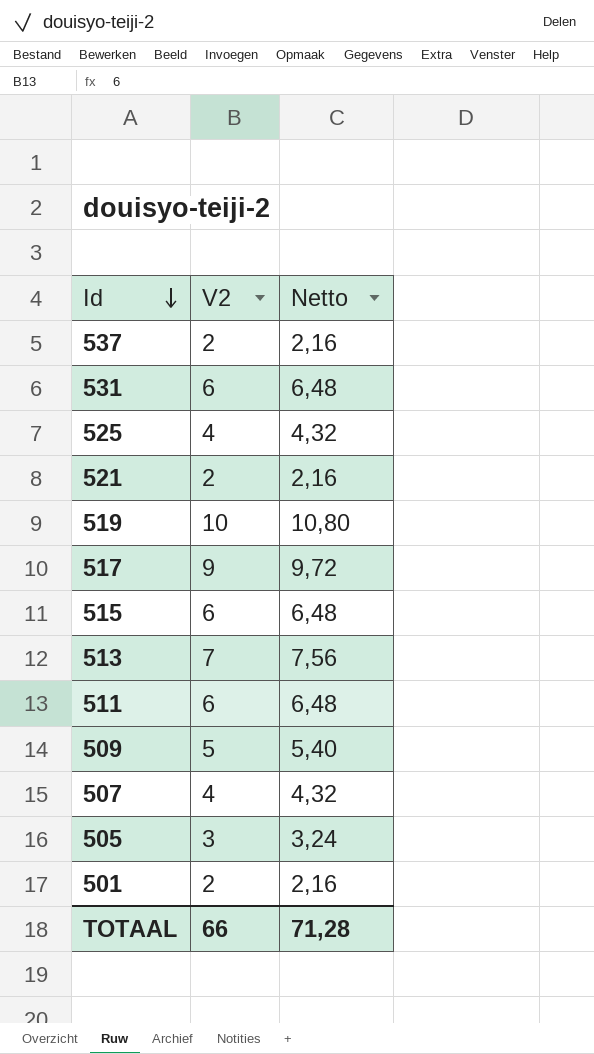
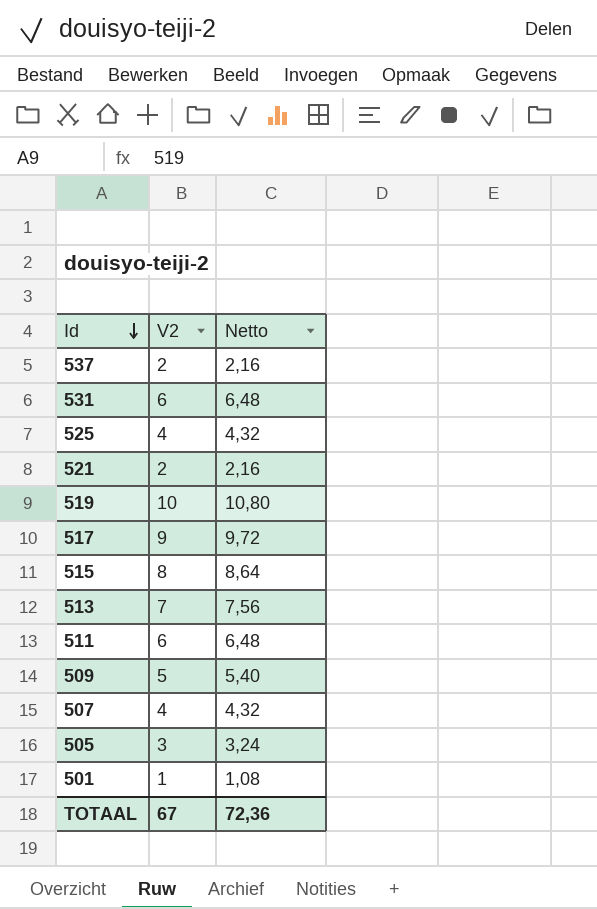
515 | V2: 6 -> 8
515 | Netto: 6,48 -> 8,64
501 | V2: 2 -> 1
501 | Netto: 2,16 -> 1,08
TOTAAL | V2: 66 -> 67
TOTAAL | Netto: 71,28 -> 72,36

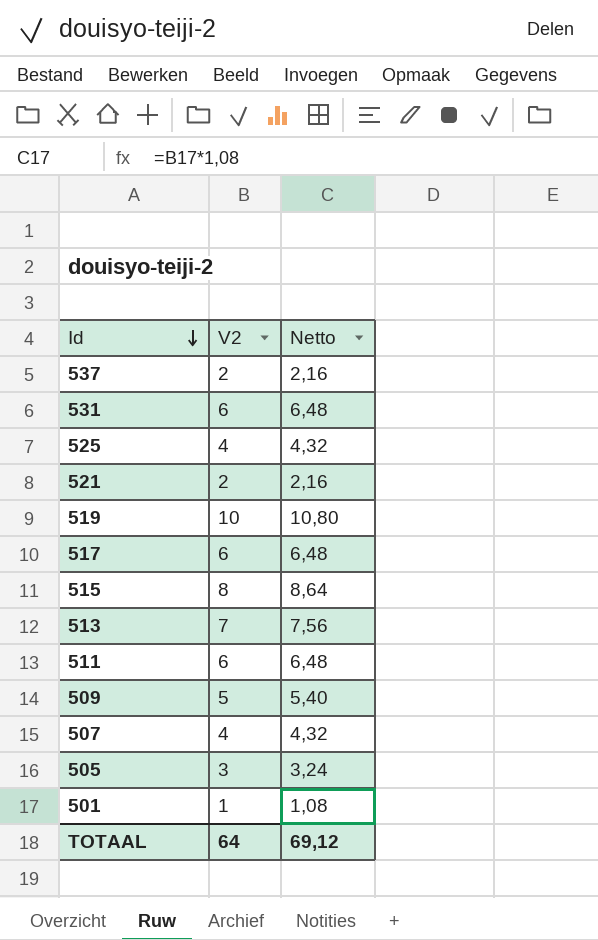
517 | V2: 9 -> 6
517 | Netto: 9,72 -> 6,48
TOTAAL | V2: 67 -> 64
TOTAAL | Netto: 72,36 -> 69,12

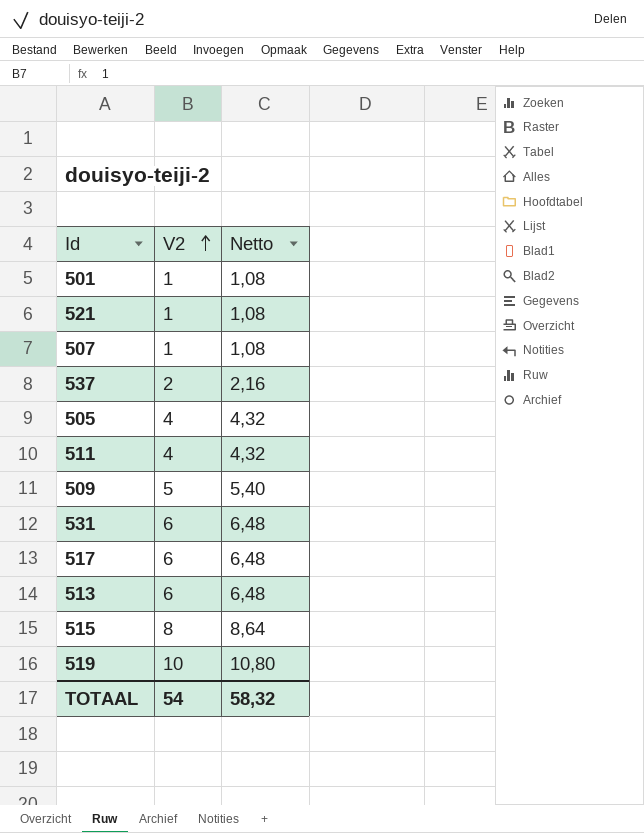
row order: Id descending -> V2 ascending
row 525: 4 | 4,32 -> none
521 | V2: 2 -> 1
521 | Netto: 2,16 -> 1,08
507 | V2: 4 -> 1
507 | Netto: 4,32 -> 1,08
505 | V2: 3 -> 4
505 | Netto: 3,24 -> 4,32
511 | V2: 6 -> 4
511 | Netto: 6,48 -> 4,32
513 | V2: 7 -> 6
513 | Netto: 7,56 -> 6,48
TOTAAL | V2: 64 -> 54
TOTAAL | Netto: 69,12 -> 58,32

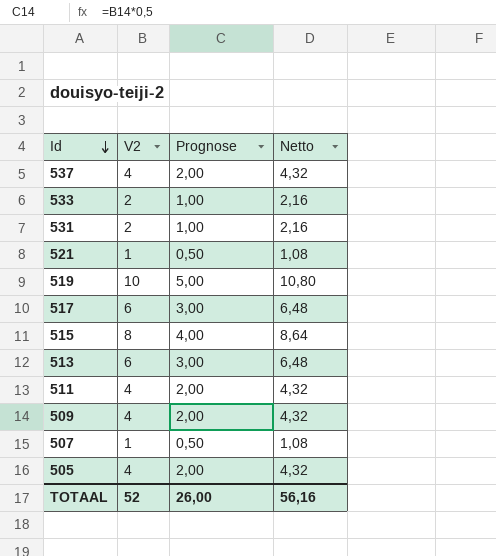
row order: V2 ascending -> Id descending
column Prognose | formula: none -> [V2] * 0,5
row 501: 1 | 1,08 -> none
537 | V2: 2 -> 4
537 | Netto: 2,16 -> 4,32
row 533: none -> 2 | 1,00 | 2,16
531 | V2: 6 -> 2
531 | Netto: 6,48 -> 2,16
509 | V2: 5 -> 4
509 | Netto: 5,40 -> 4,32
TOTAAL | V2: 54 -> 52
TOTAAL | Netto: 58,32 -> 56,16

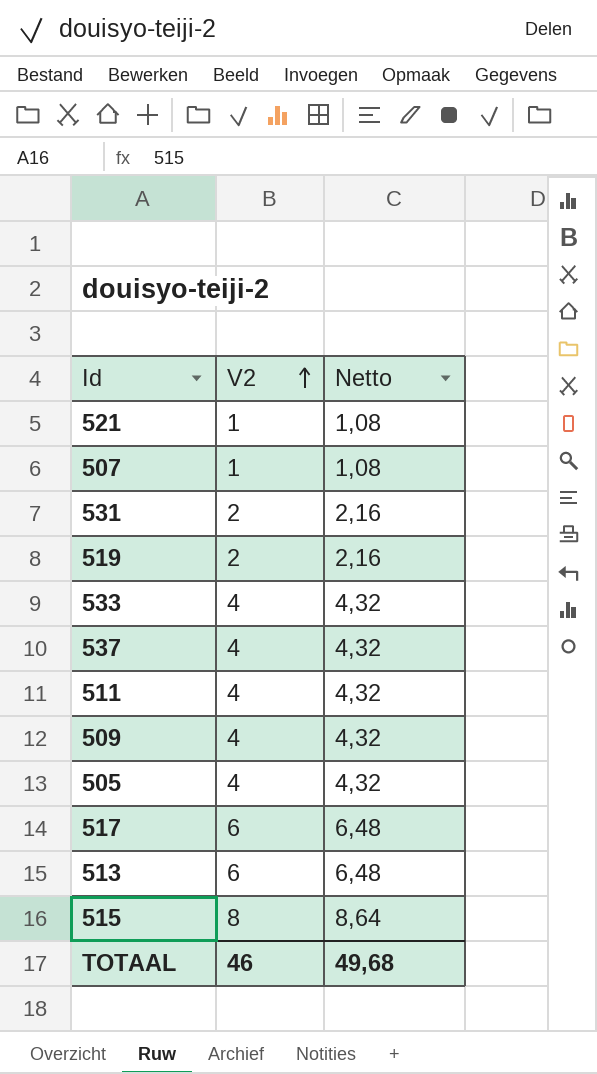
row order: Id descending -> V2 ascending
column Prognose | formula: [V2] * 0,5 -> none
519 | V2: 10 -> 2
519 | Netto: 10,80 -> 2,16
533 | V2: 2 -> 4
533 | Netto: 2,16 -> 4,32
TOTAAL | V2: 52 -> 46
TOTAAL | Netto: 56,16 -> 49,68

